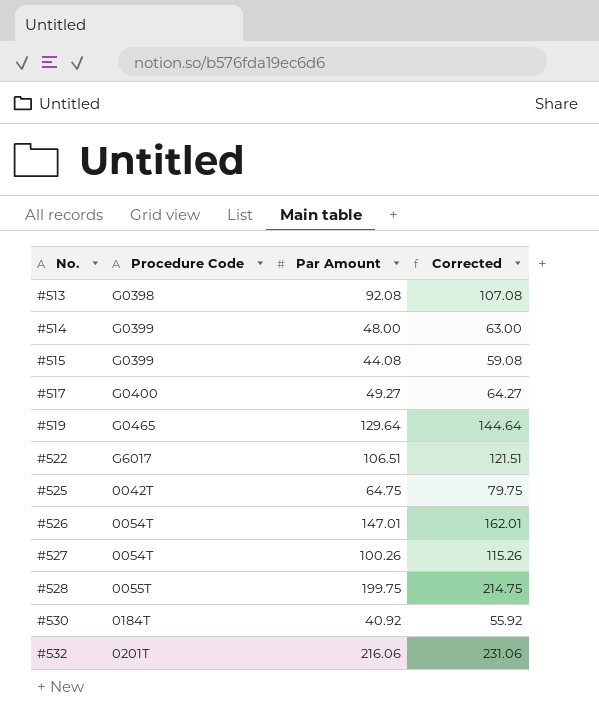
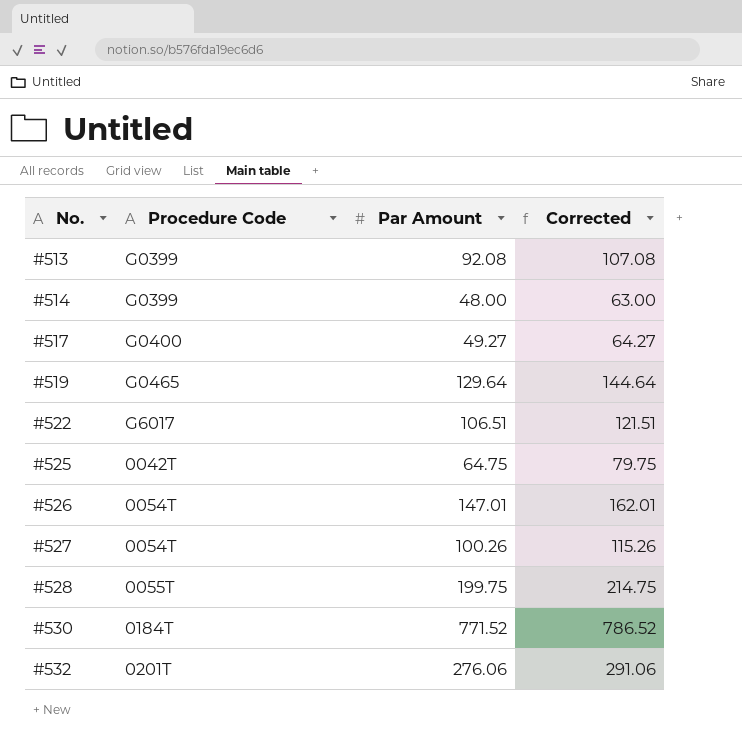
row #515: G0399 | 44.08 | 59.08 -> none
#513 | Procedure Code: G0398 -> G0399
#530 | Par Amount: 40.92 -> 771.52
#530 | Corrected: 55.92 -> 786.52
#532 | Par Amount: 216.06 -> 276.06
#532 | Corrected: 231.06 -> 291.06

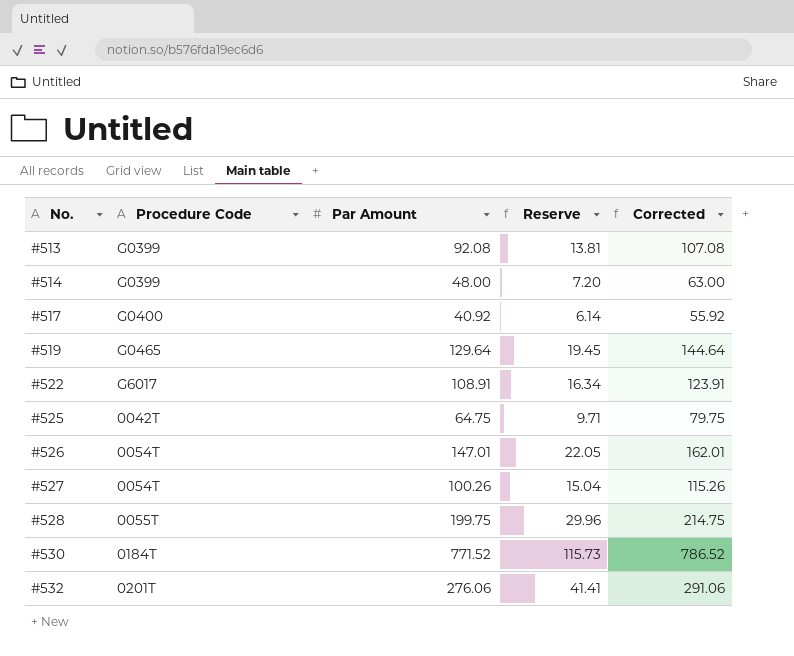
column Reserve | formula: none -> [Par Amount] * 0.15
#517 | Par Amount: 49.27 -> 40.92
#517 | Corrected: 64.27 -> 55.92
#522 | Par Amount: 106.51 -> 108.91
#522 | Corrected: 121.51 -> 123.91

